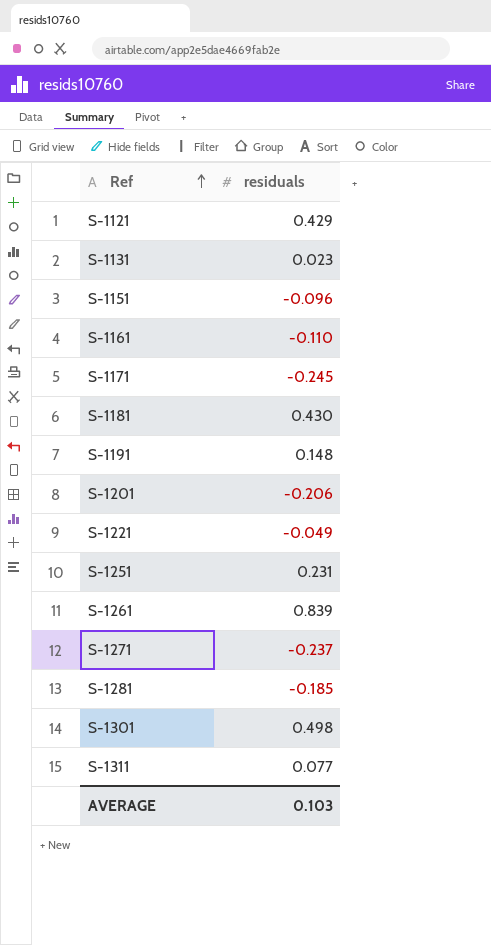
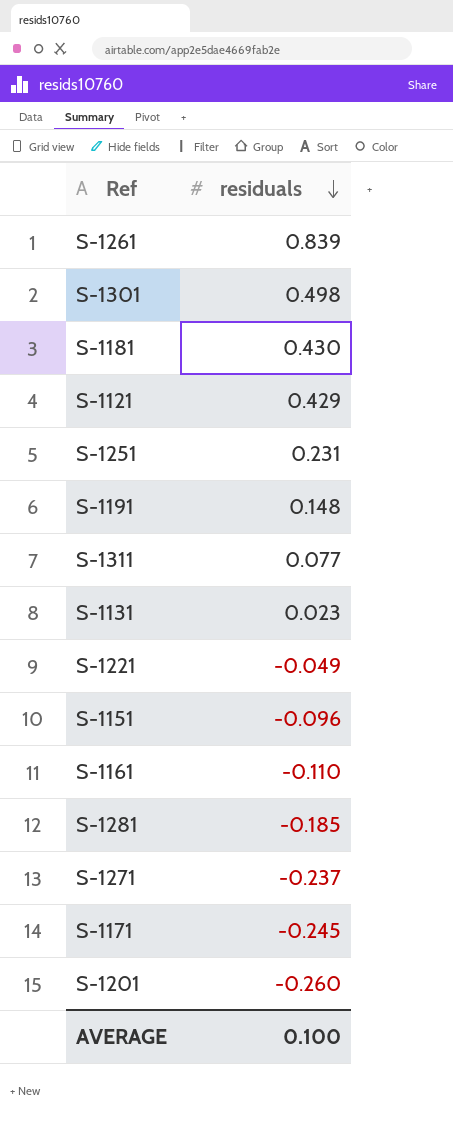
row order: Ref ascending -> residuals descending
S-1201 | residuals: -0.206 -> -0.260
AVERAGE | residuals: 0.103 -> 0.100

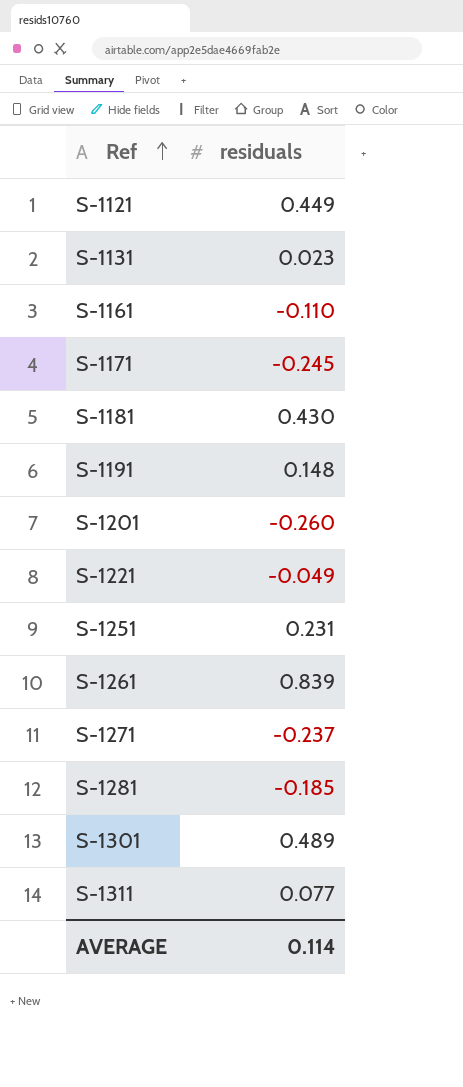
row order: residuals descending -> Ref ascending
row S-1151: -0.096 -> none
S-1121 | residuals: 0.429 -> 0.449
S-1301 | residuals: 0.498 -> 0.489
AVERAGE | residuals: 0.100 -> 0.114

